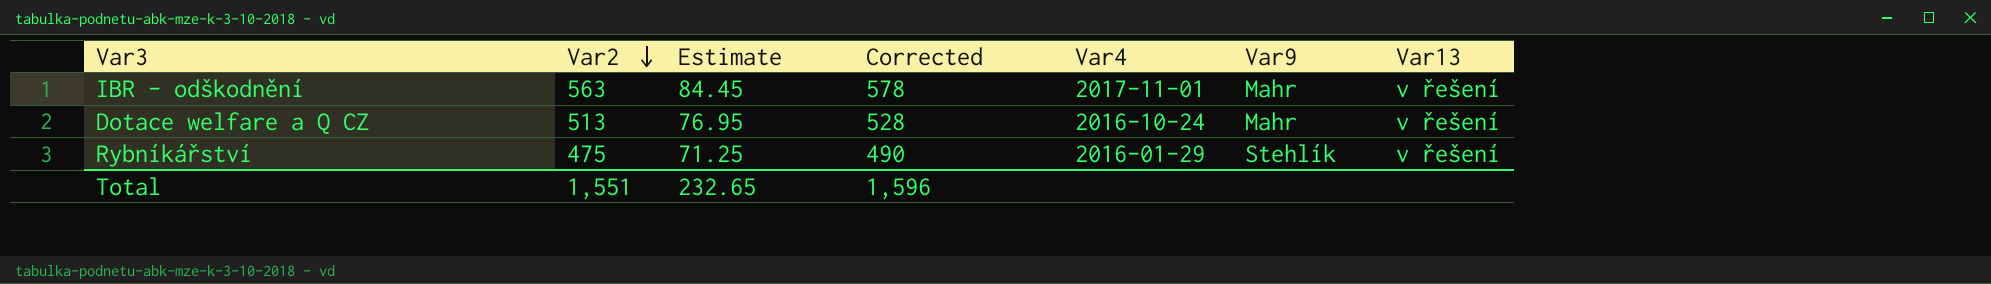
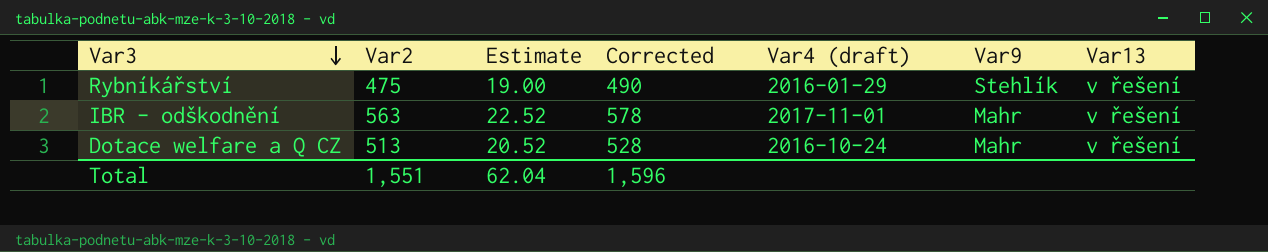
row order: Var2 descending -> Var3 descending
column Estimate | formula: [Var2] * 0.15 -> [Var2] * 0.04
column name: Var4 -> Var4 (draft)
Total | Estimate: 232.65 -> 62.04

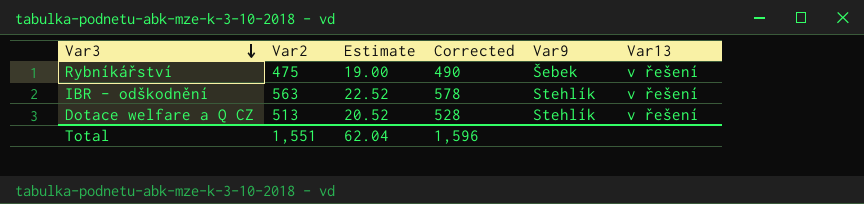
column Var4 (draft) | position: 5 -> none
Rybníkářství | Var9: Stehlík -> Šebek
IBR - odškodnění | Var9: Mahr -> Stehlík
Dotace welfare a Q CZ | Var9: Mahr -> Stehlík

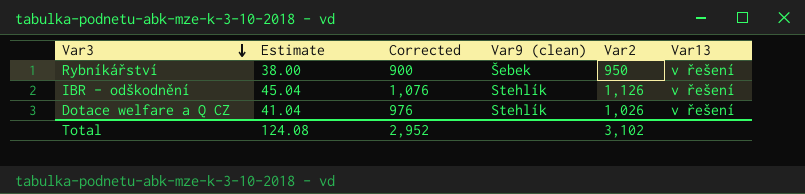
column Corrected | formula: [Var2] + 15 -> [Var2] - 50
column name: Var9 -> Var9 (clean)
column Var2 | position: 2 -> 5
Rybníkářství | Estimate: 19.00 -> 38.00
Rybníkářství | Var2: 475 -> 950
IBR - odškodnění | Estimate: 22.52 -> 45.04
IBR - odškodnění | Var2: 563 -> 1,126
Dotace welfare a Q CZ | Estimate: 20.52 -> 41.04
Dotace welfare a Q CZ | Var2: 513 -> 1,026
Total | Estimate: 62.04 -> 124.08
Total | Corrected: 1,596 -> 2,952
Total | Var2: 1,551 -> 3,102

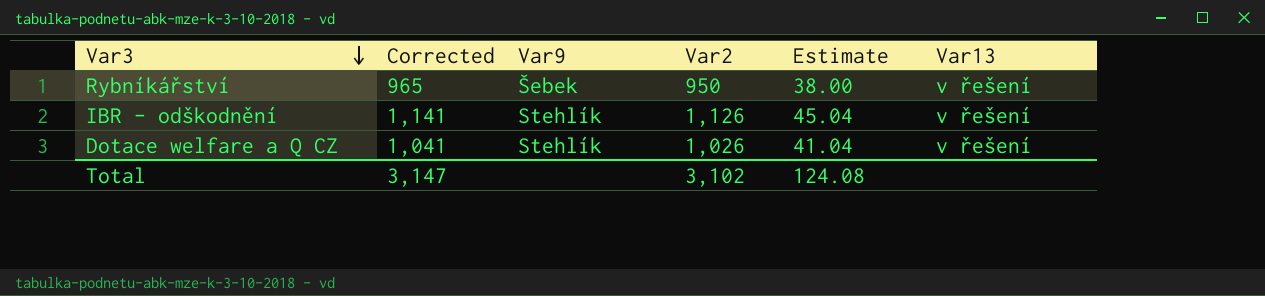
column Corrected | formula: [Var2] - 50 -> [Var2] + 15
column name: Var9 (clean) -> Var9
column Estimate | position: 2 -> 5
Total | Corrected: 2,952 -> 3,147

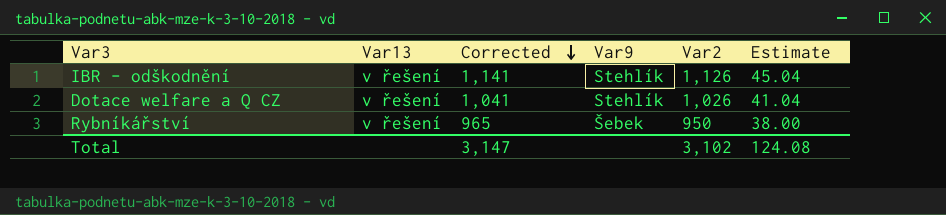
row order: Var3 descending -> Corrected descending
column Var13 | position: 6 -> 2

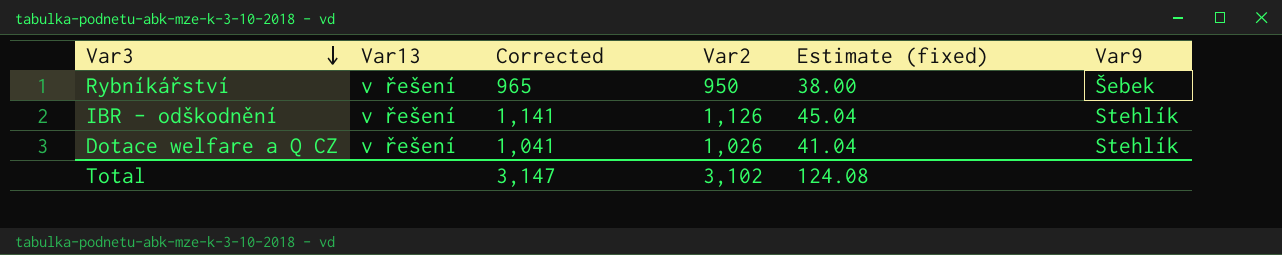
row order: Corrected descending -> Var3 descending
column name: Estimate -> Estimate (fixed)
column Var9 | position: 4 -> 6

